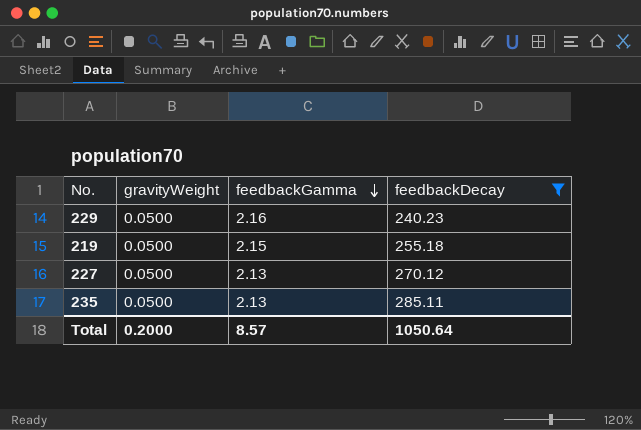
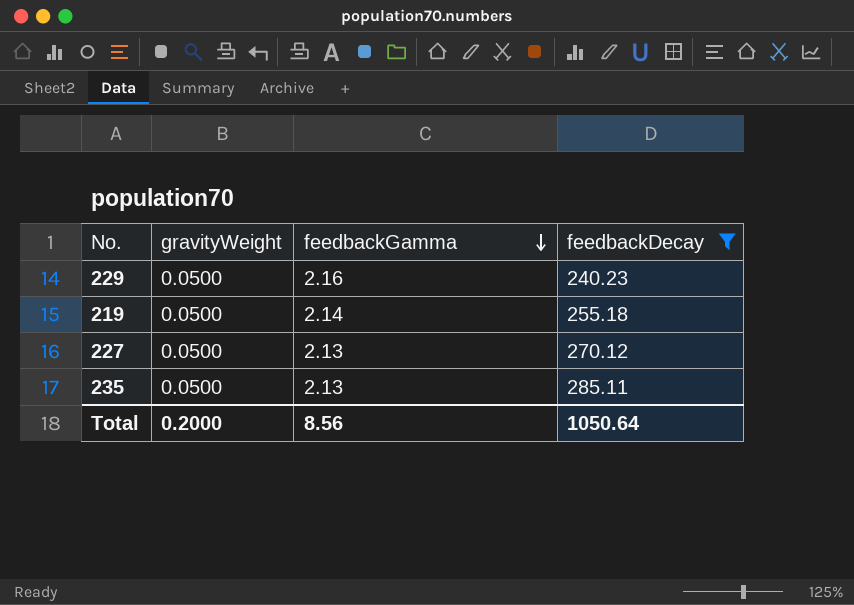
219 | feedbackGamma: 2.15 -> 2.14
Total | feedbackGamma: 8.57 -> 8.56

